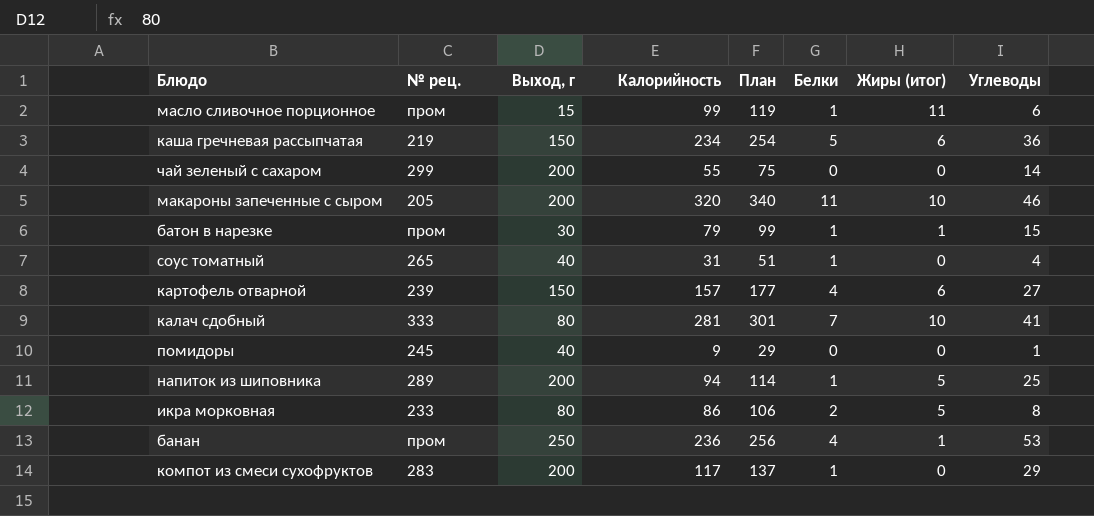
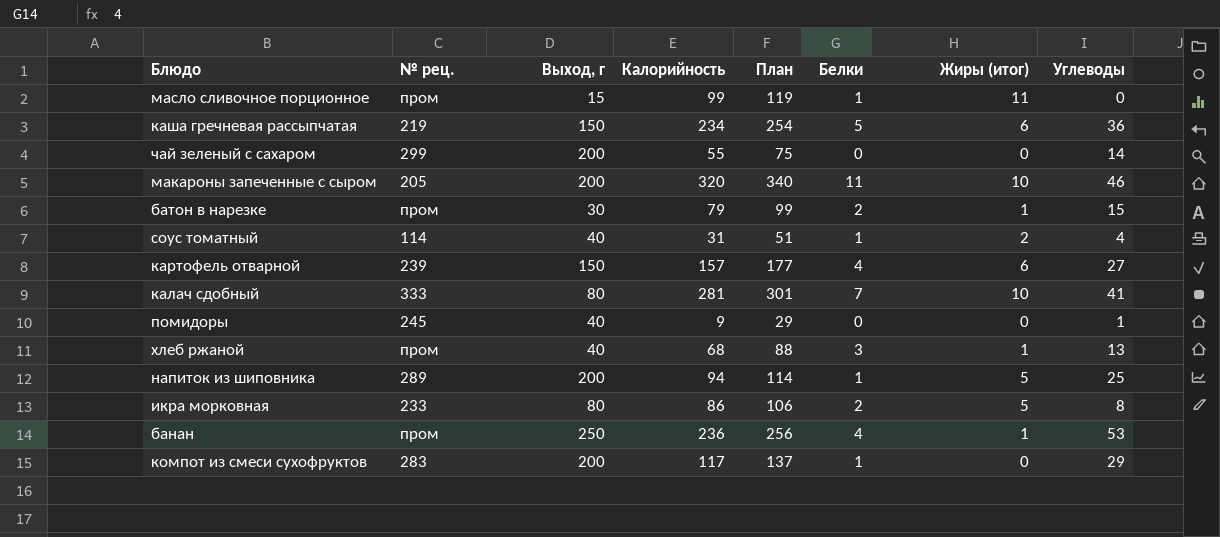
масло сливочное порционное | Углеводы: 6 -> 0
батон в нарезке | Белки: 1 -> 2
соус томатный | № рец.: 265 -> 114
соус томатный | Жиры (итог): 0 -> 2
row хлеб ржаной: none -> пром | 40 | 68 | 88 | 3 | 1 | 13

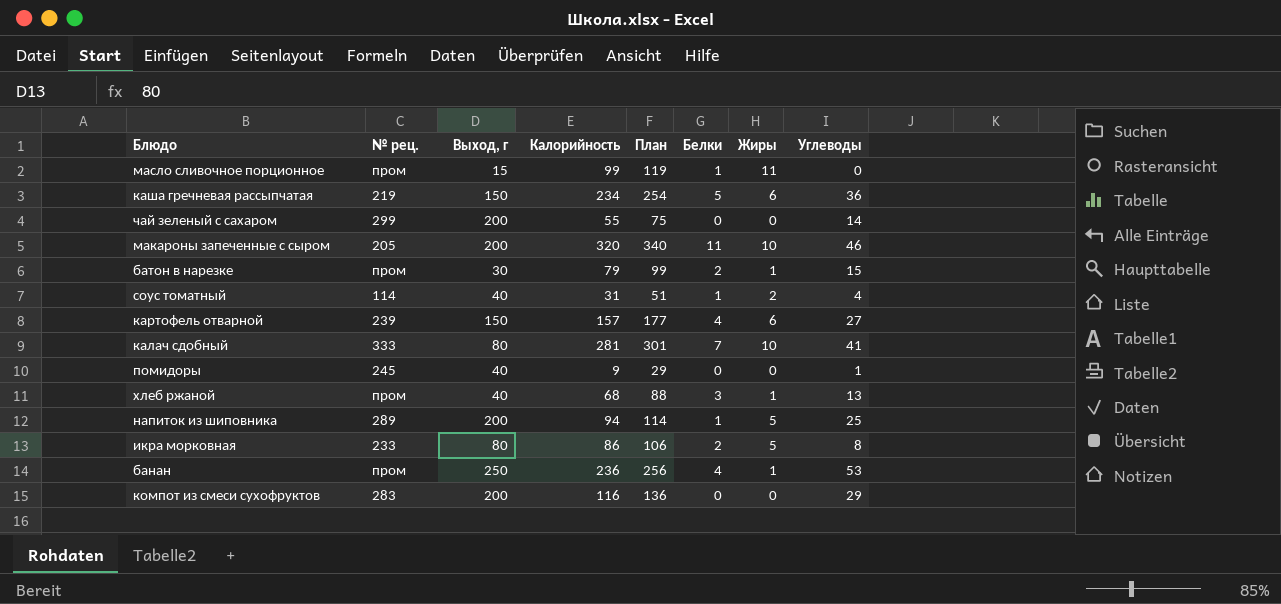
column name: Жиры (итог) -> Жиры
компот из смеси сухофруктов | Калорийность: 117 -> 116
компот из смеси сухофруктов | План: 137 -> 136
компот из смеси сухофруктов | Белки: 1 -> 0

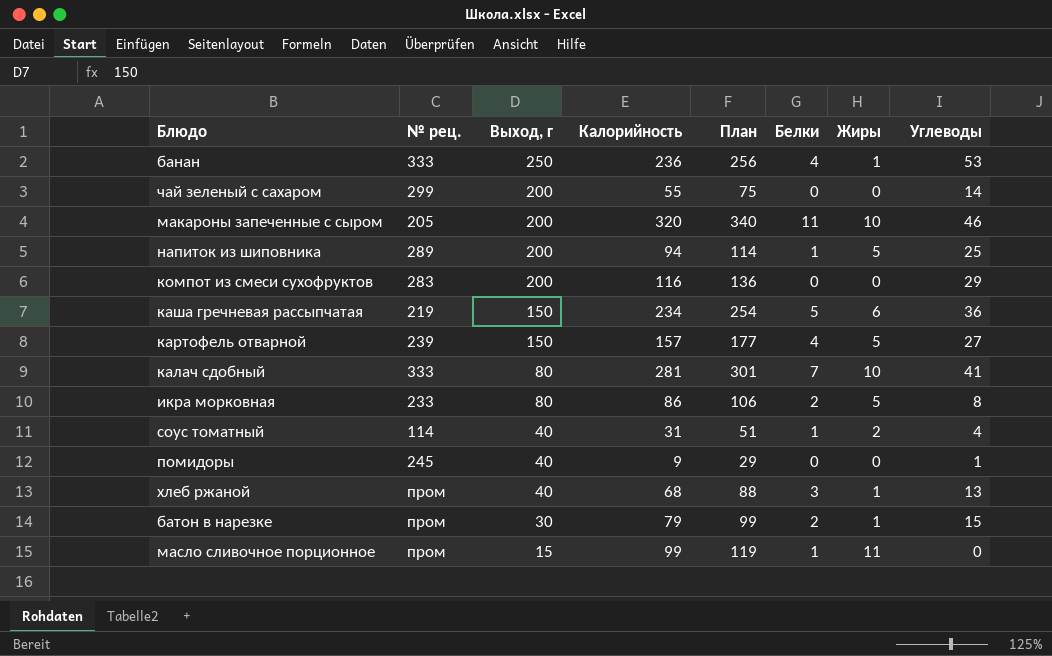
row order: none -> Выход, г descending
банан | № рец.: пром -> 333
картофель отварной | Жиры: 6 -> 5

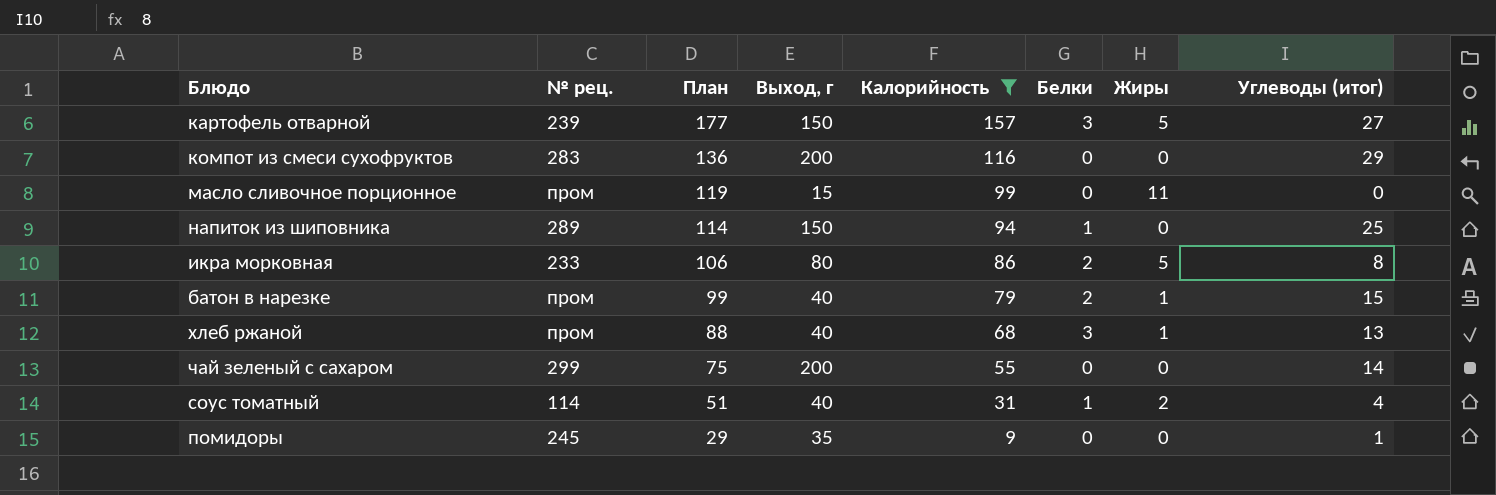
filter: none -> Калорийность <= 157
row order: Выход, г descending -> План descending
column План | position: 5 -> 3
column name: Углеводы -> Углеводы (итог)
картофель отварной | Белки: 4 -> 3
масло сливочное порционное | Белки: 1 -> 0
напиток из шиповника | Выход, г: 200 -> 150
напиток из шиповника | Жиры: 5 -> 0
батон в нарезке | Выход, г: 30 -> 40
помидоры | Выход, г: 40 -> 35

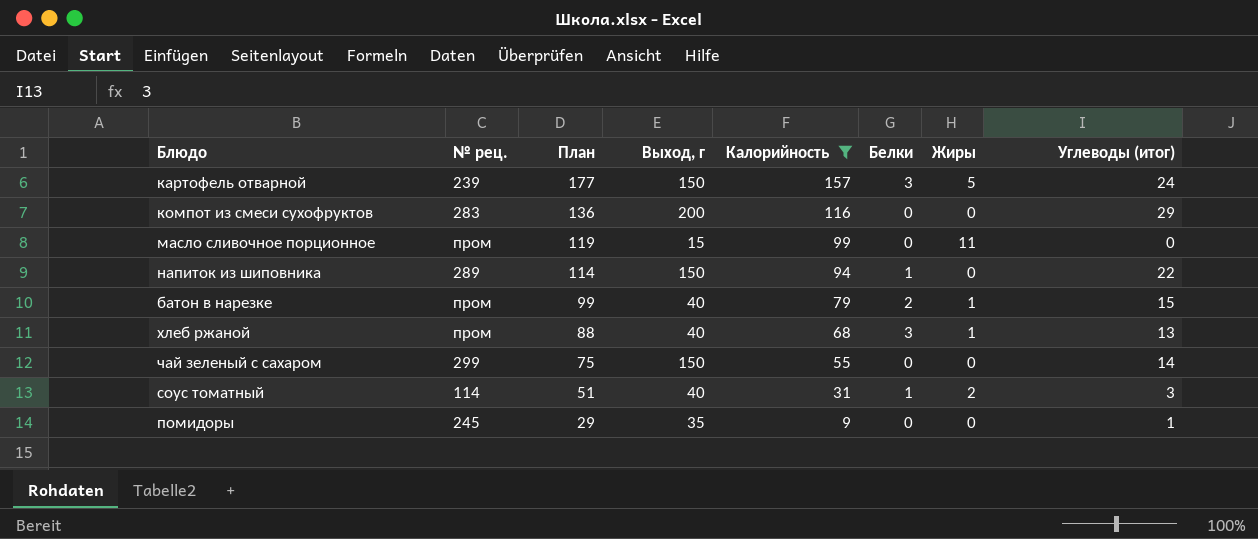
row икра морковная: 233 | 106 | 80 | 86 | 2 | 5 | 8 -> none
картофель отварной | Углеводы (итог): 27 -> 24
напиток из шиповника | Углеводы (итог): 25 -> 22
чай зеленый с сахаром | Выход, г: 200 -> 150
соус томатный | Углеводы (итог): 4 -> 3

